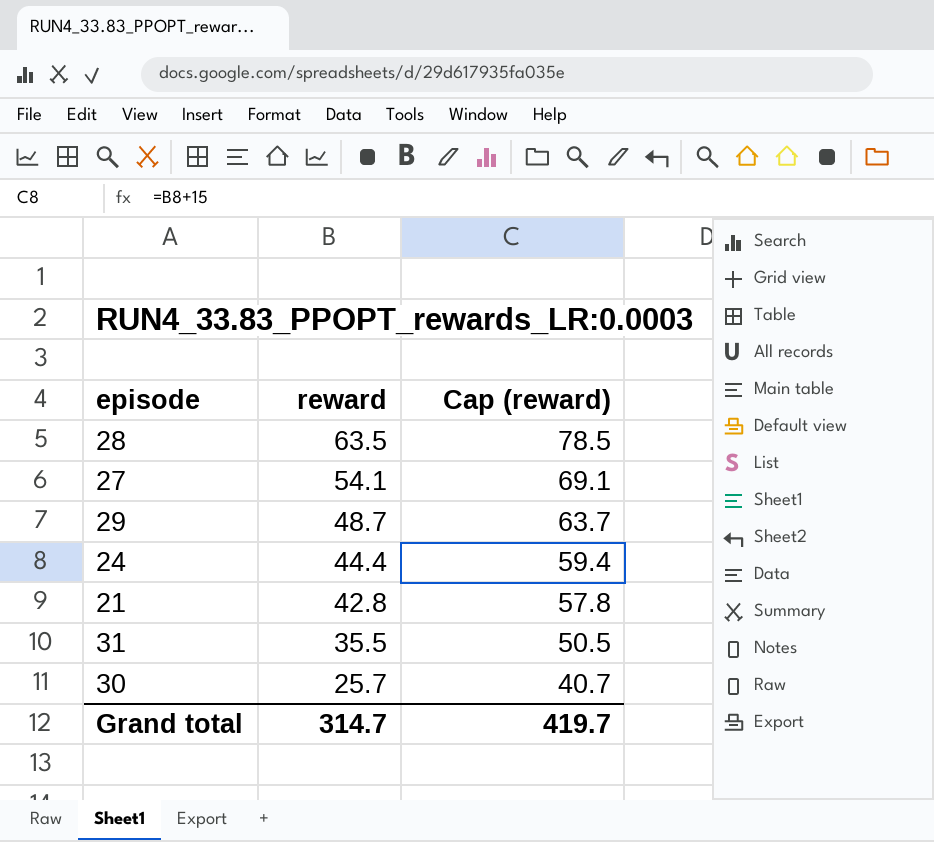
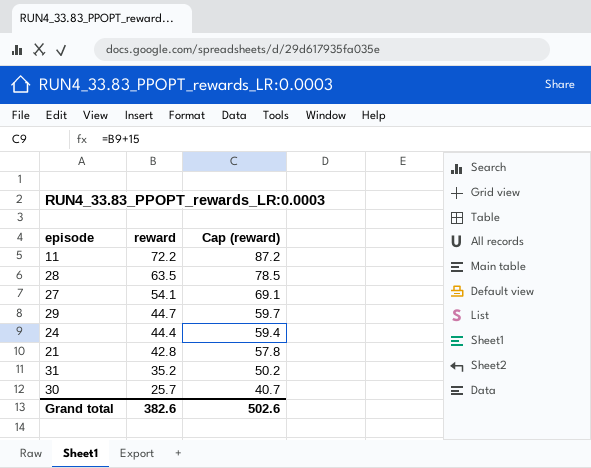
row 11: none -> 72.2 | 87.2
29 | reward: 48.7 -> 44.7
29 | Cap (reward): 63.7 -> 59.7
31 | reward: 35.5 -> 35.2
31 | Cap (reward): 50.5 -> 50.2
Grand total | reward: 314.7 -> 382.6
Grand total | Cap (reward): 419.7 -> 502.6

